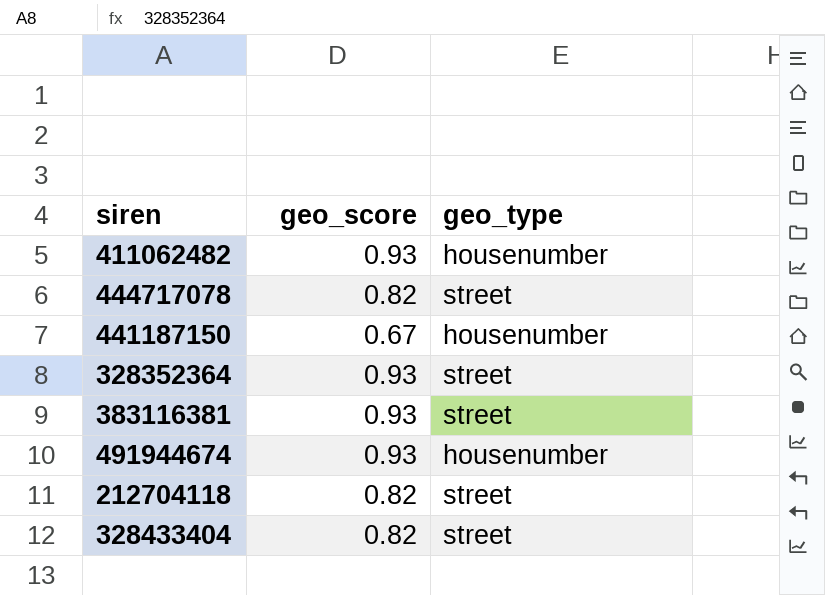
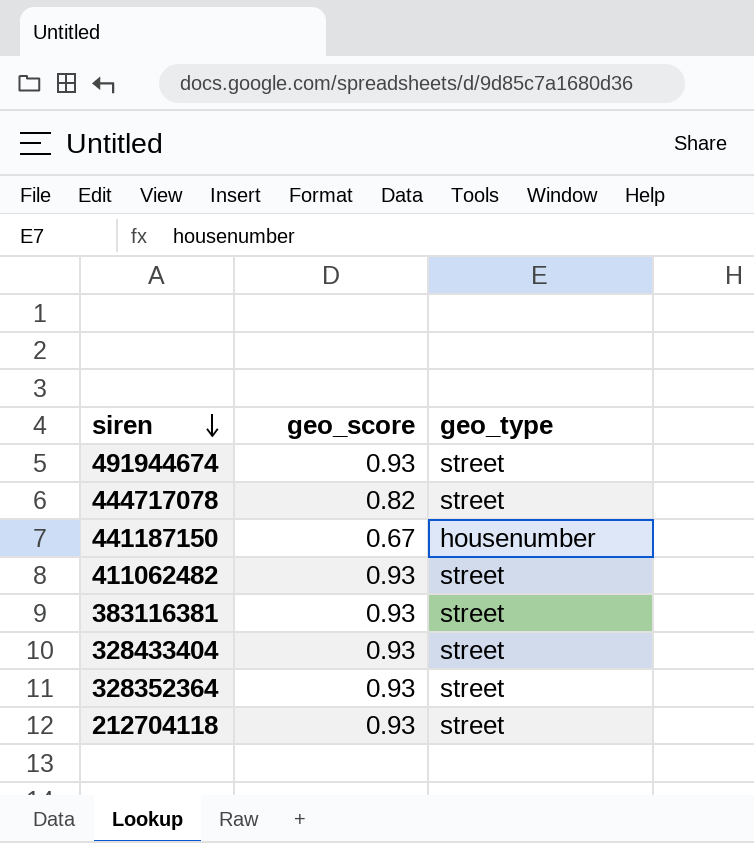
row order: none -> siren descending
491944674 | geo_type: housenumber -> street
411062482 | geo_type: housenumber -> street
328433404 | geo_score: 0.82 -> 0.93
212704118 | geo_score: 0.82 -> 0.93

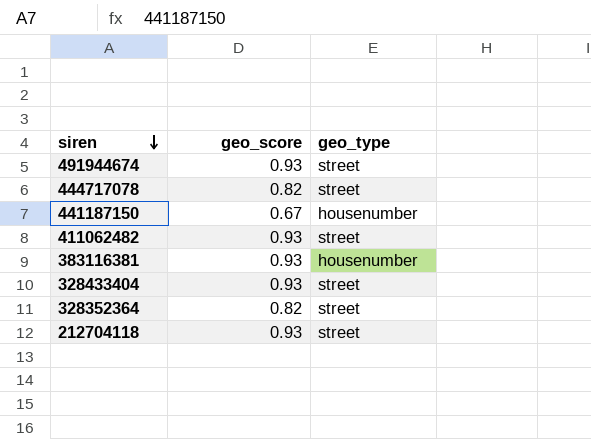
383116381 | geo_type: street -> housenumber
328352364 | geo_score: 0.93 -> 0.82

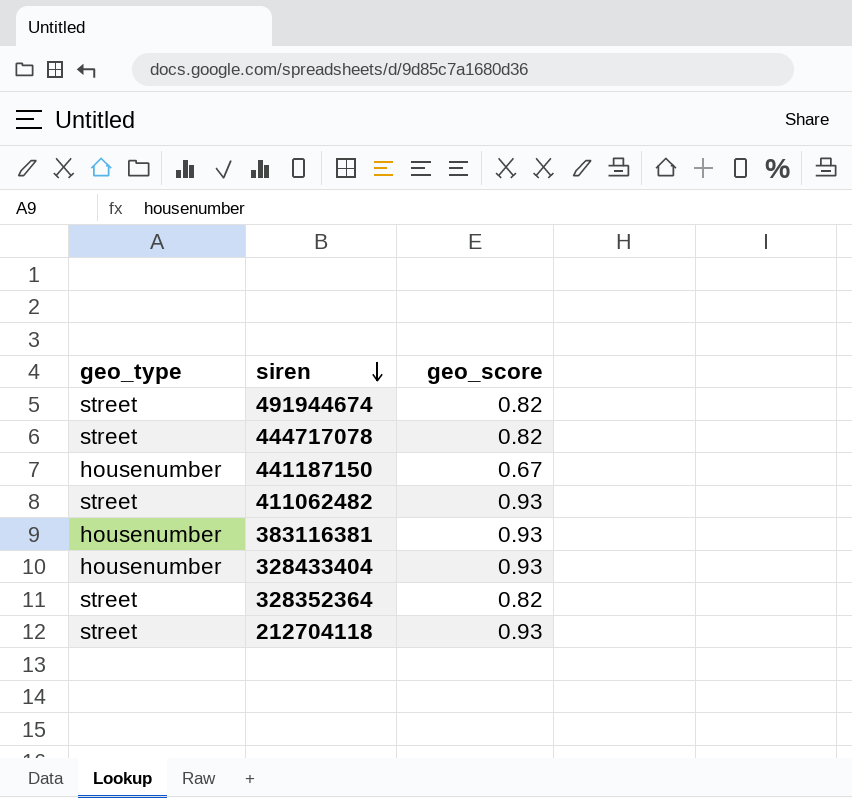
column geo_type | position: 3 -> 1
491944674 | geo_score: 0.93 -> 0.82
328433404 | geo_type: street -> housenumber

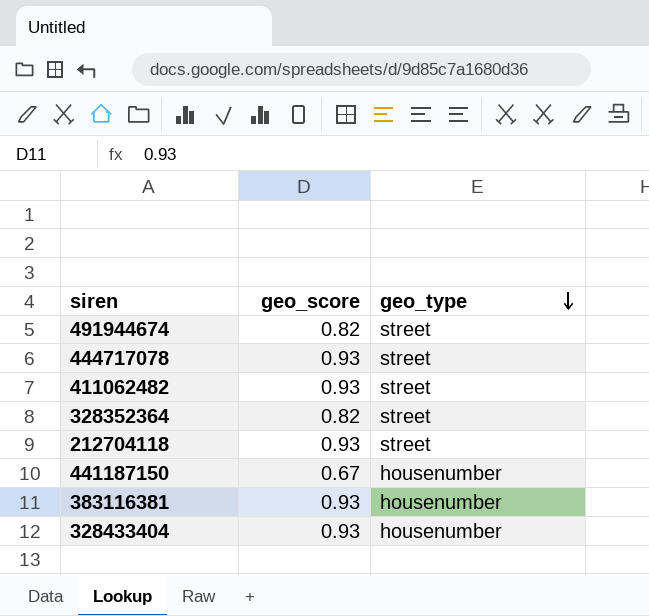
row order: siren descending -> geo_type descending
column geo_type | position: 1 -> 3
444717078 | geo_score: 0.82 -> 0.93

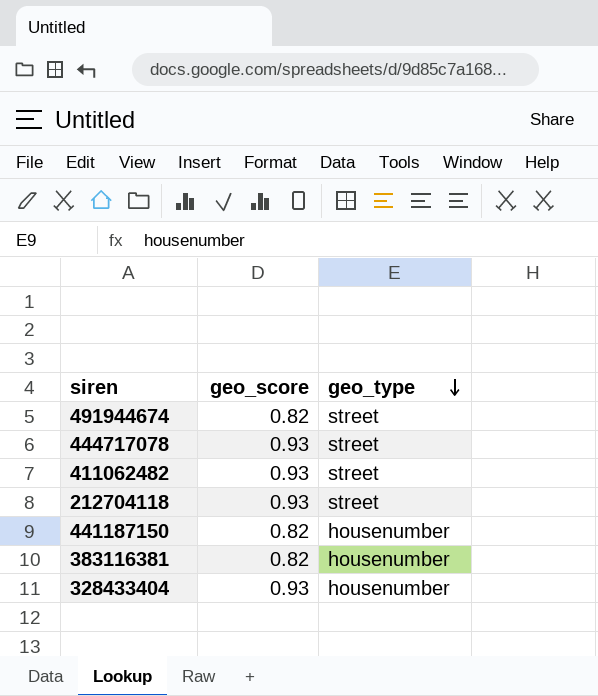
row 328352364: 0.82 | street -> none
441187150 | geo_score: 0.67 -> 0.82
383116381 | geo_score: 0.93 -> 0.82

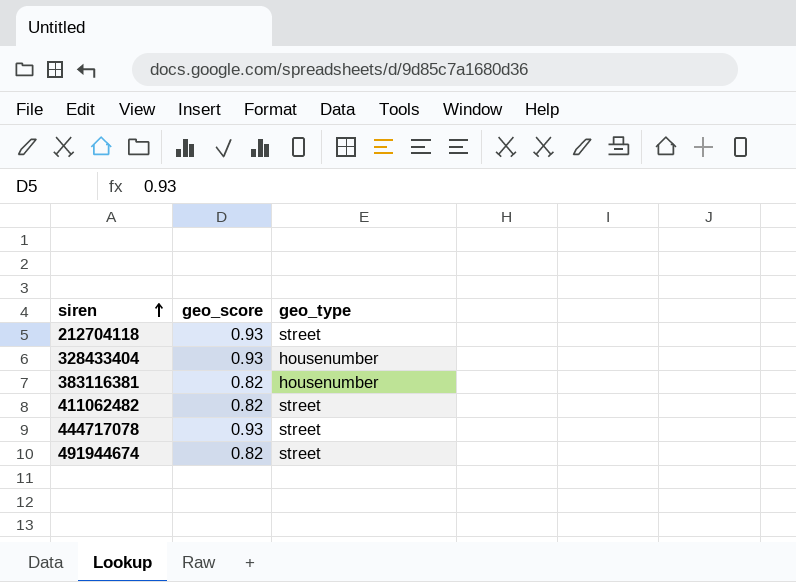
row order: geo_type descending -> siren ascending
row 441187150: 0.82 | housenumber -> none
411062482 | geo_score: 0.93 -> 0.82

